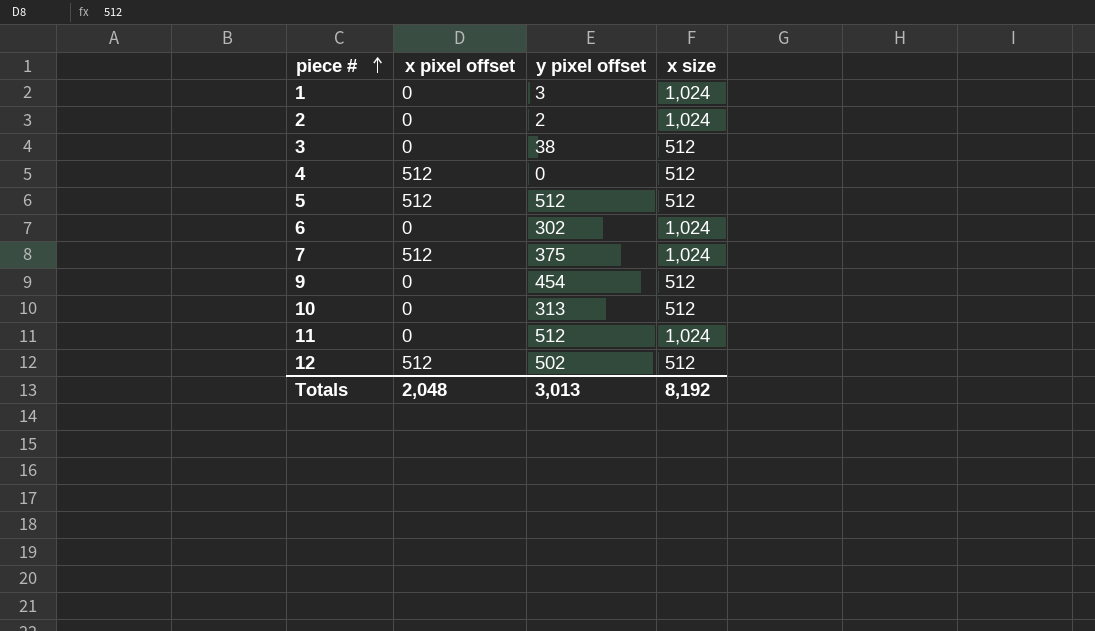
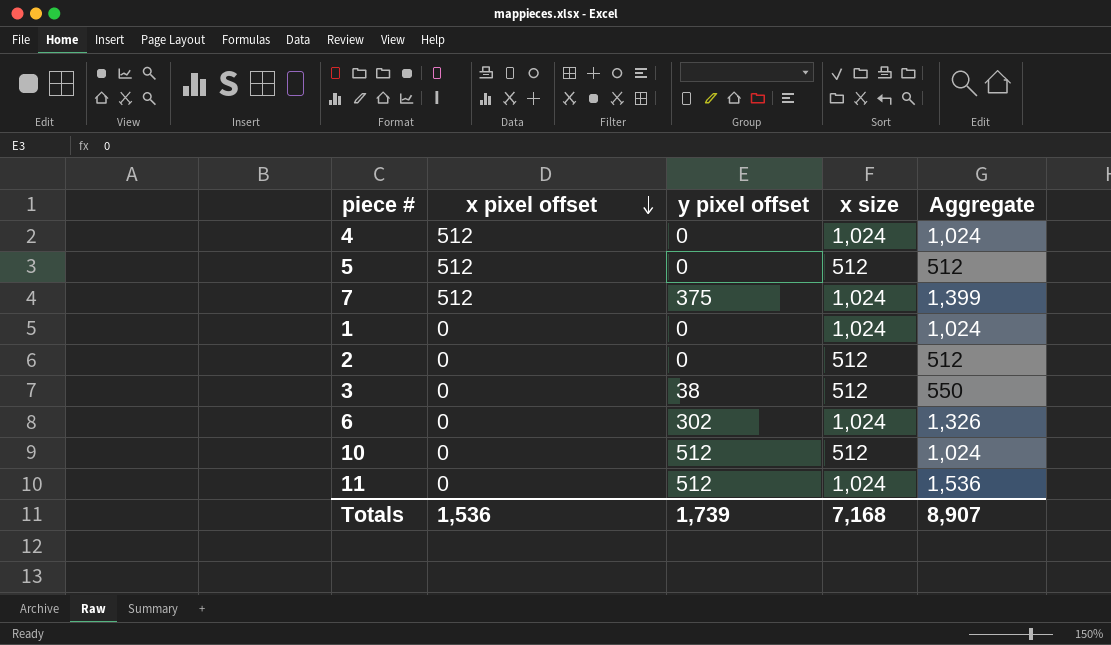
row order: piece # ascending -> x pixel offset descending
column Aggregate | formula: none -> [y pixel offset] + [x size]
row 9: 0 | 454 | 512 -> none
row 12: 512 | 502 | 512 -> none
4 | x size: 512 -> 1,024
5 | y pixel offset: 512 -> 0
1 | y pixel offset: 3 -> 0
2 | y pixel offset: 2 -> 0
2 | x size: 1,024 -> 512
10 | y pixel offset: 313 -> 512
Totals | x pixel offset: 2,048 -> 1,536
Totals | y pixel offset: 3,013 -> 1,739
Totals | x size: 8,192 -> 7,168

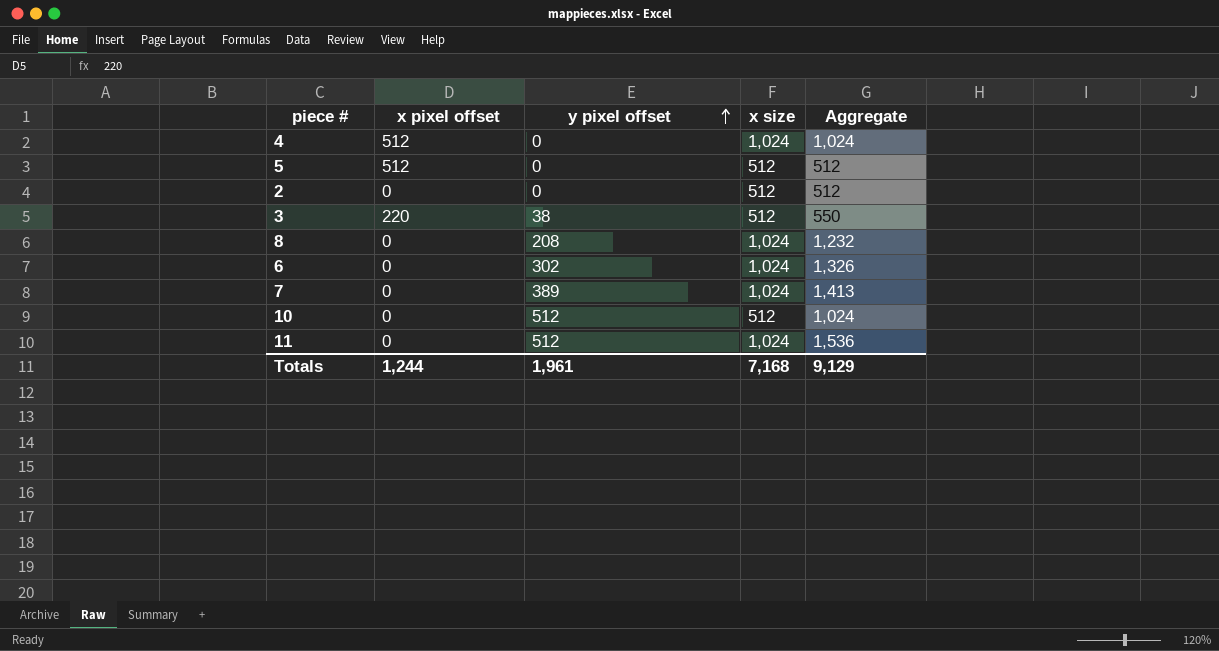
row order: x pixel offset descending -> y pixel offset ascending
row 1: 0 | 0 | 1,024 | 1,024 -> none
3 | x pixel offset: 0 -> 220
row 8: none -> 0 | 208 | 1,024 | 1,232
7 | x pixel offset: 512 -> 0
7 | y pixel offset: 375 -> 389
7 | Aggregate: 1,399 -> 1,413
Totals | x pixel offset: 1,536 -> 1,244
Totals | y pixel offset: 1,739 -> 1,961
Totals | Aggregate: 8,907 -> 9,129

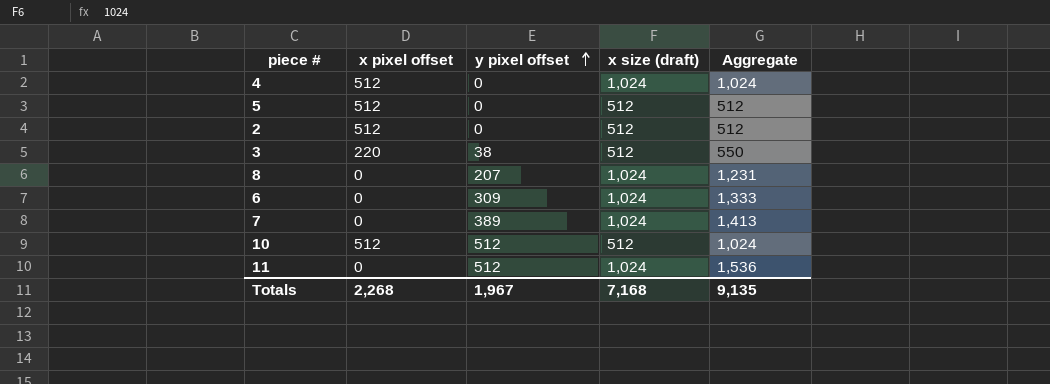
column name: x size -> x size (draft)
2 | x pixel offset: 0 -> 512
8 | y pixel offset: 208 -> 207
8 | Aggregate: 1,232 -> 1,231
6 | y pixel offset: 302 -> 309
6 | Aggregate: 1,326 -> 1,333
10 | x pixel offset: 0 -> 512
Totals | x pixel offset: 1,244 -> 2,268
Totals | y pixel offset: 1,961 -> 1,967
Totals | Aggregate: 9,129 -> 9,135

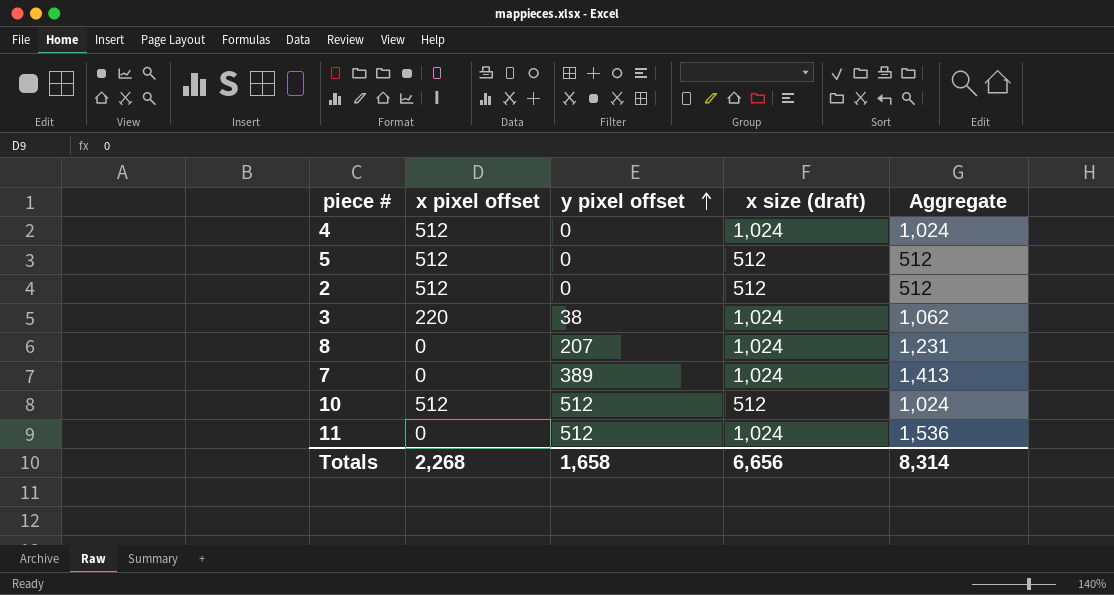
row 6: 0 | 309 | 1,024 | 1,333 -> none
3 | x size (draft): 512 -> 1,024
3 | Aggregate: 550 -> 1,062
Totals | y pixel offset: 1,967 -> 1,658
Totals | x size (draft): 7,168 -> 6,656
Totals | Aggregate: 9,135 -> 8,314

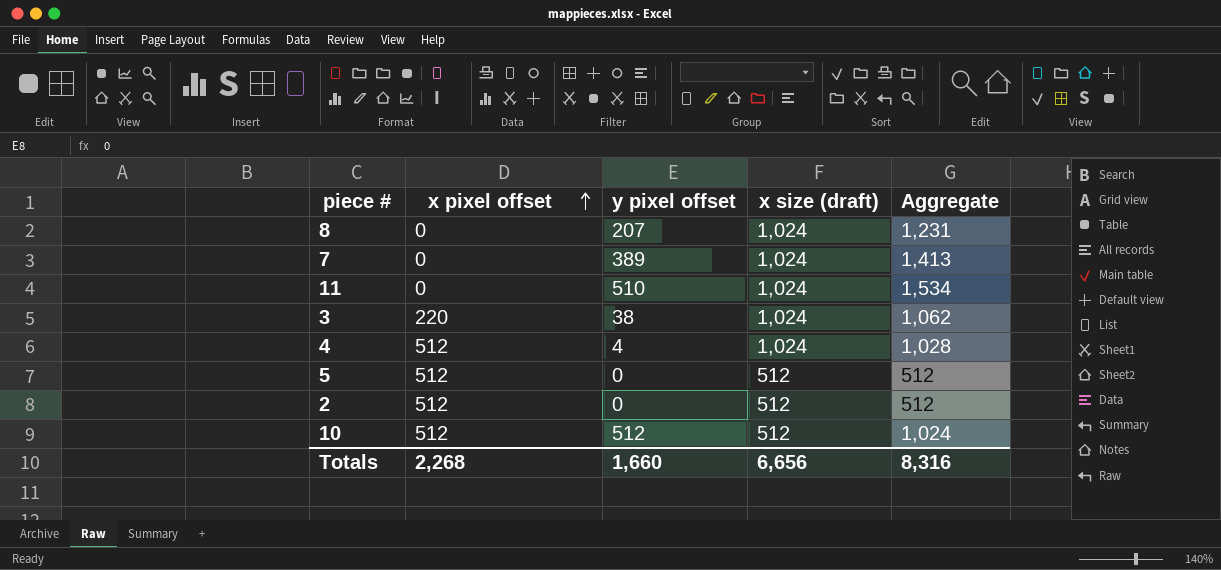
row order: y pixel offset ascending -> x pixel offset ascending
11 | y pixel offset: 512 -> 510
11 | Aggregate: 1,536 -> 1,534
4 | y pixel offset: 0 -> 4
4 | Aggregate: 1,024 -> 1,028
Totals | y pixel offset: 1,658 -> 1,660
Totals | Aggregate: 8,314 -> 8,316

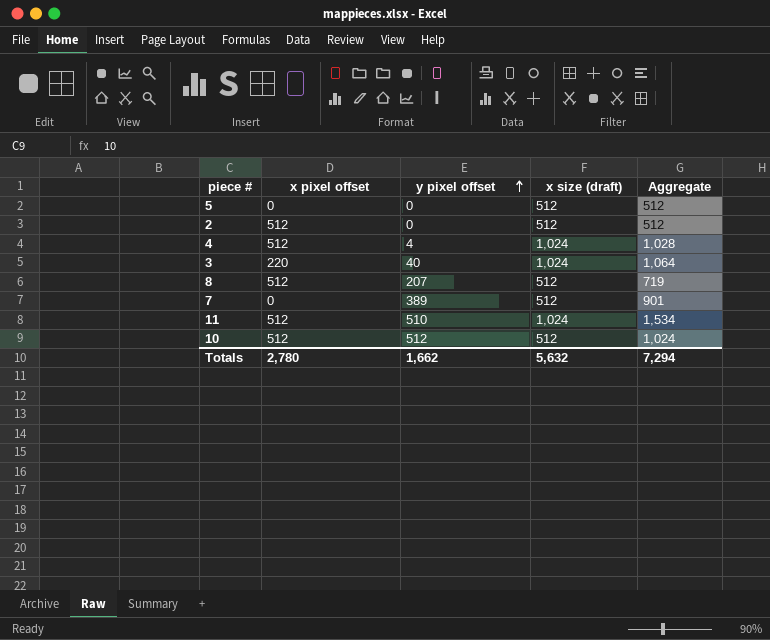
row order: x pixel offset ascending -> y pixel offset ascending
5 | x pixel offset: 512 -> 0
3 | y pixel offset: 38 -> 40
3 | Aggregate: 1,062 -> 1,064
8 | x pixel offset: 0 -> 512
8 | x size (draft): 1,024 -> 512
8 | Aggregate: 1,231 -> 719
7 | x size (draft): 1,024 -> 512
7 | Aggregate: 1,413 -> 901
11 | x pixel offset: 0 -> 512
Totals | x pixel offset: 2,268 -> 2,780
Totals | y pixel offset: 1,660 -> 1,662
Totals | x size (draft): 6,656 -> 5,632
Totals | Aggregate: 8,316 -> 7,294

